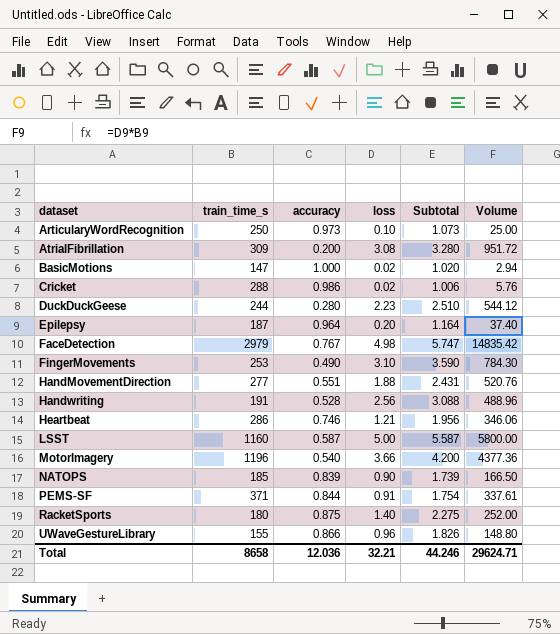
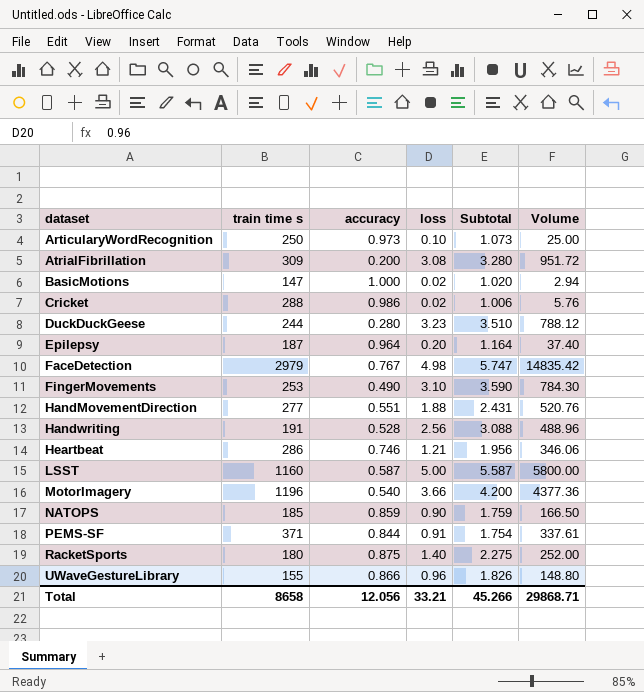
column name: train_time_s -> train time s
DuckDuckGeese | loss: 2.23 -> 3.23
DuckDuckGeese | Subtotal: 2.510 -> 3.510
DuckDuckGeese | Volume: 544.12 -> 788.12
NATOPS | accuracy: 0.839 -> 0.859
NATOPS | Subtotal: 1.739 -> 1.759
Total | accuracy: 12.036 -> 12.056
Total | loss: 32.21 -> 33.21
Total | Subtotal: 44.246 -> 45.266
Total | Volume: 29624.71 -> 29868.71

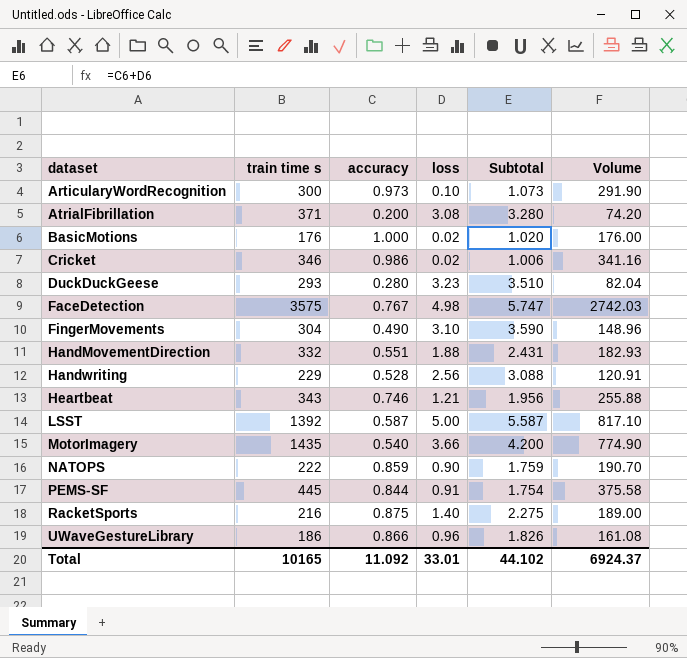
column Volume | formula: [train time s] * [loss] -> [train time s] * [accuracy]
row Epilepsy: 187 | 0.964 | 0.20 | 1.164 | 37.40 -> none
ArticularyWordRecognition | train time s: 250 -> 300
AtrialFibrillation | train time s: 309 -> 371
BasicMotions | train time s: 147 -> 176
Cricket | train time s: 288 -> 346
DuckDuckGeese | train time s: 244 -> 293
FaceDetection | train time s: 2979 -> 3575
FingerMovements | train time s: 253 -> 304
HandMovementDirection | train time s: 277 -> 332
Handwriting | train time s: 191 -> 229
Heartbeat | train time s: 286 -> 343
LSST | train time s: 1160 -> 1392
MotorImagery | train time s: 1196 -> 1435
NATOPS | train time s: 185 -> 222
PEMS-SF | train time s: 371 -> 445
RacketSports | train time s: 180 -> 216
UWaveGestureLibrary | train time s: 155 -> 186
Total | train time s: 8658 -> 10165
Total | accuracy: 12.056 -> 11.092
Total | loss: 33.21 -> 33.01
Total | Subtotal: 45.266 -> 44.102
Total | Volume: 29868.71 -> 6924.37

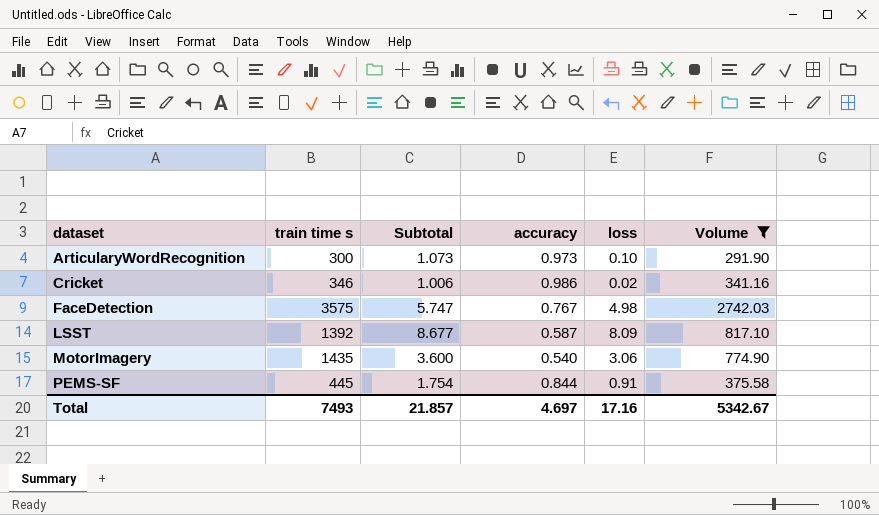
filter: none -> Volume >= 291.90
column Subtotal | position: 5 -> 3
LSST | Subtotal: 5.587 -> 8.677
LSST | loss: 5.00 -> 8.09
MotorImagery | Subtotal: 4.200 -> 3.600
MotorImagery | loss: 3.66 -> 3.06
Total | train time s: 10165 -> 7493
Total | Subtotal: 44.102 -> 21.857
Total | accuracy: 11.092 -> 4.697
Total | loss: 33.01 -> 17.16
Total | Volume: 6924.37 -> 5342.67

